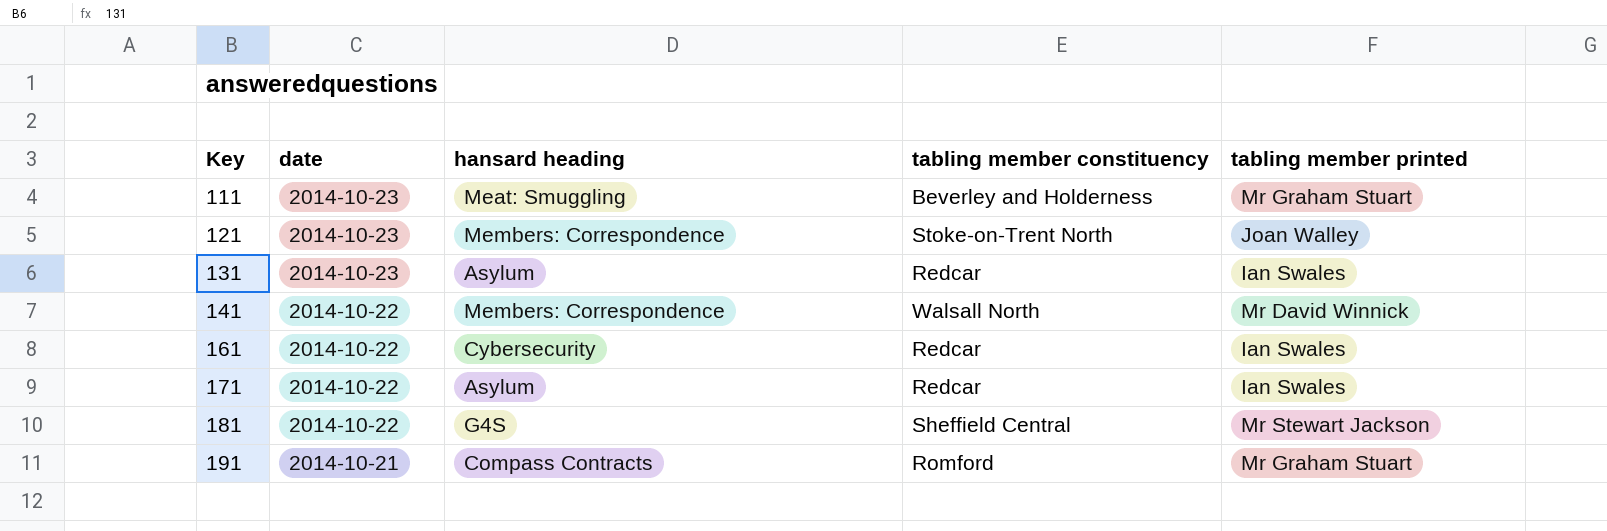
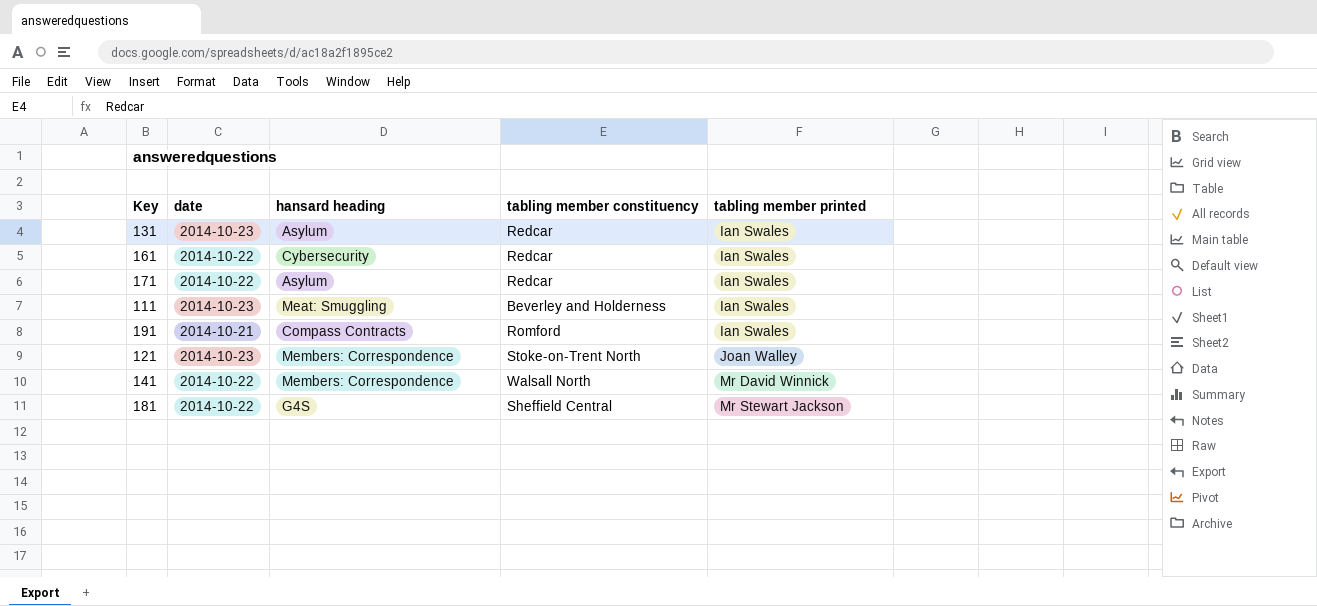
row order: Key ascending -> tabling member printed ascending
111 | tabling member printed: Mr Graham Stuart -> Ian Swales
191 | tabling member printed: Mr Graham Stuart -> Ian Swales

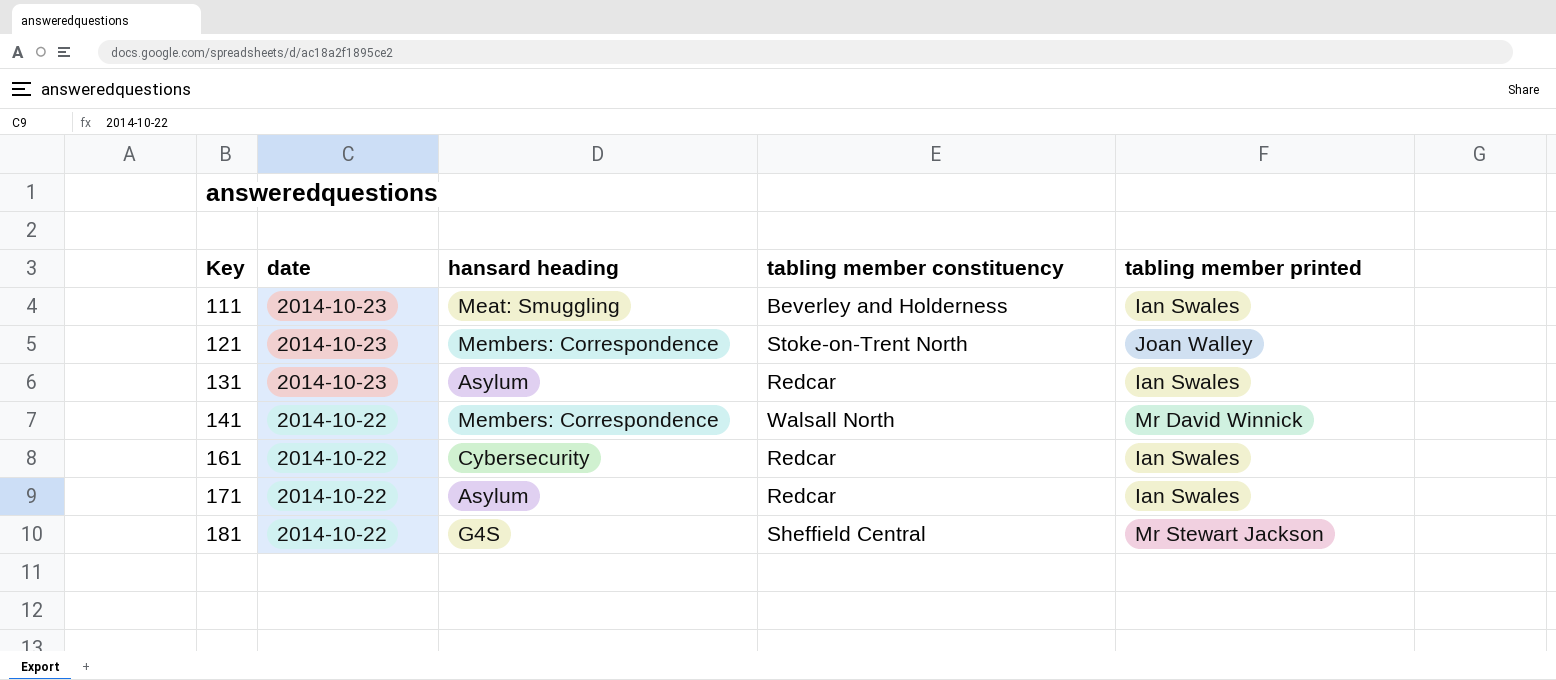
row order: tabling member printed ascending -> Key ascending
row 191: 2014-10-21 | Compass Contracts | Romford | Ian Swales -> none

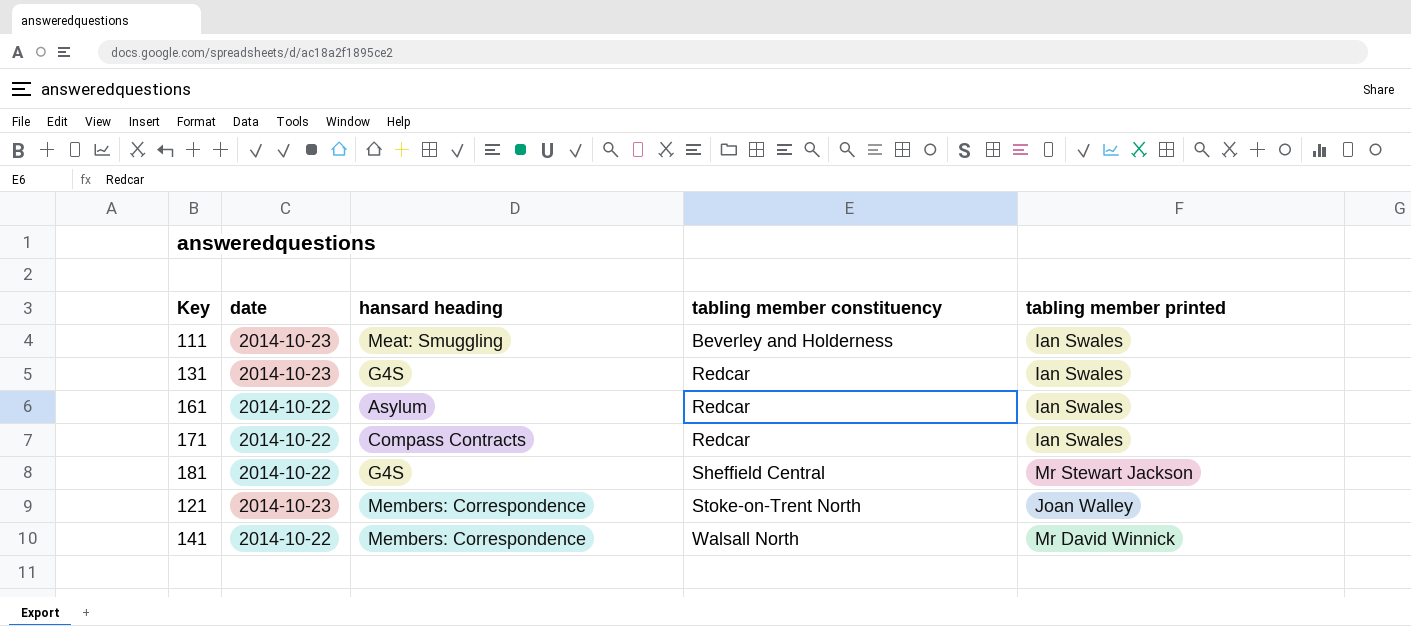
row order: Key ascending -> tabling member constituency ascending
131 | hansard heading: Asylum -> G4S
161 | hansard heading: Cybersecurity -> Asylum
171 | hansard heading: Asylum -> Compass Contracts

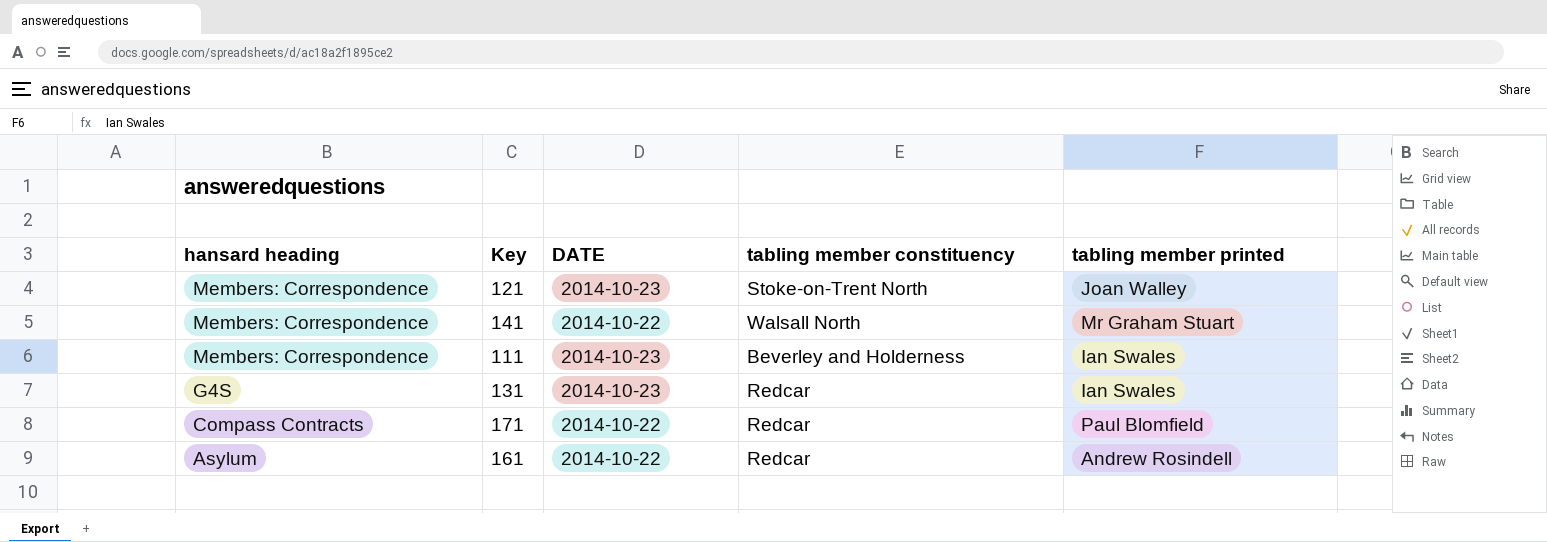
row order: tabling member constituency ascending -> hansard heading descending
column hansard heading | position: 3 -> 1
column name: date -> DATE
row 181: 2014-10-22 | G4S | Sheffield Central | Mr Stewart Jackson -> none
141 | tabling member printed: Mr David Winnick -> Mr Graham Stuart
111 | hansard heading: Meat: Smuggling -> Members: Correspondence
171 | tabling member printed: Ian Swales -> Paul Blomfield
161 | tabling member printed: Ian Swales -> Andrew Rosindell

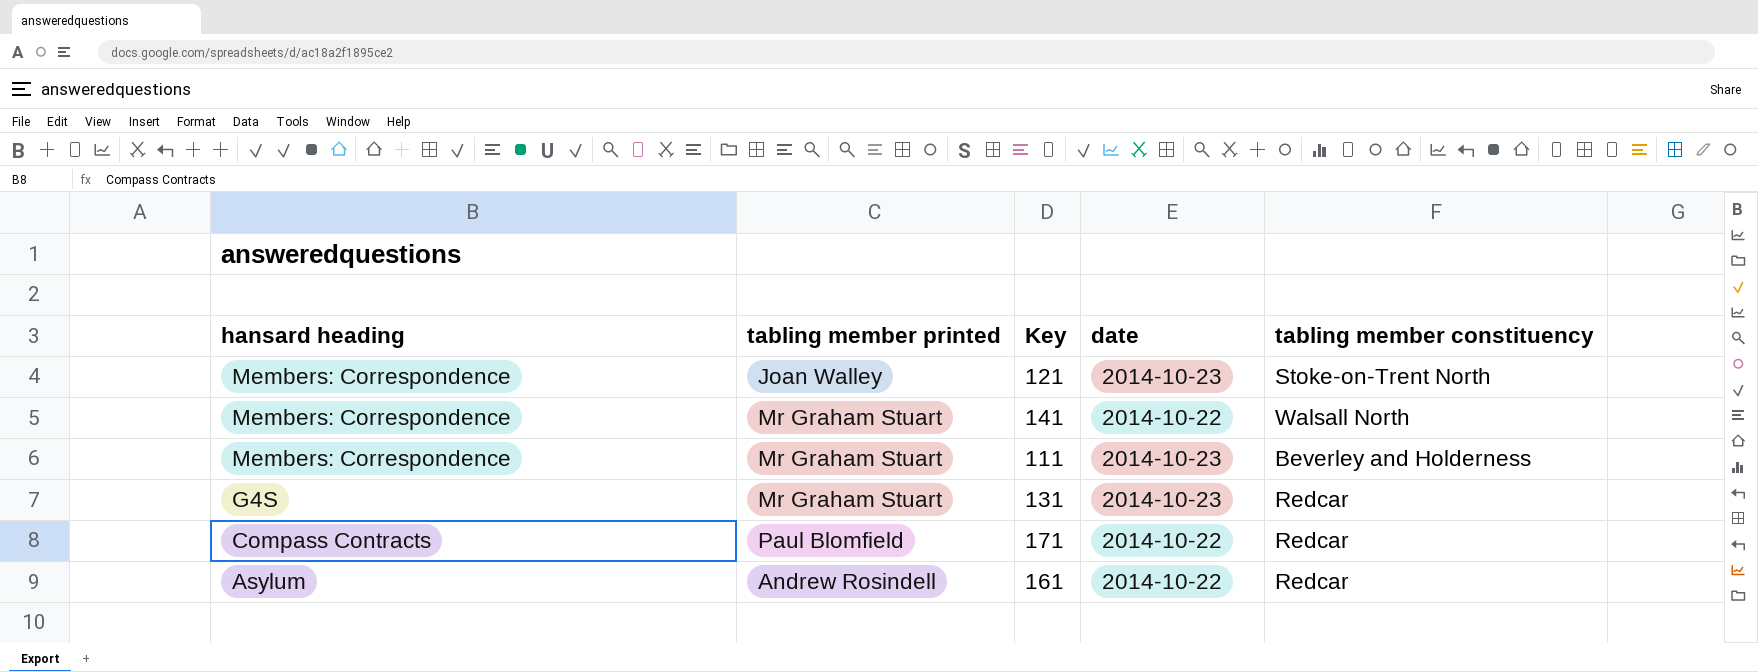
column tabling member printed | position: 5 -> 2
column name: DATE -> date
111 | tabling member printed: Ian Swales -> Mr Graham Stuart
131 | tabling member printed: Ian Swales -> Mr Graham Stuart

